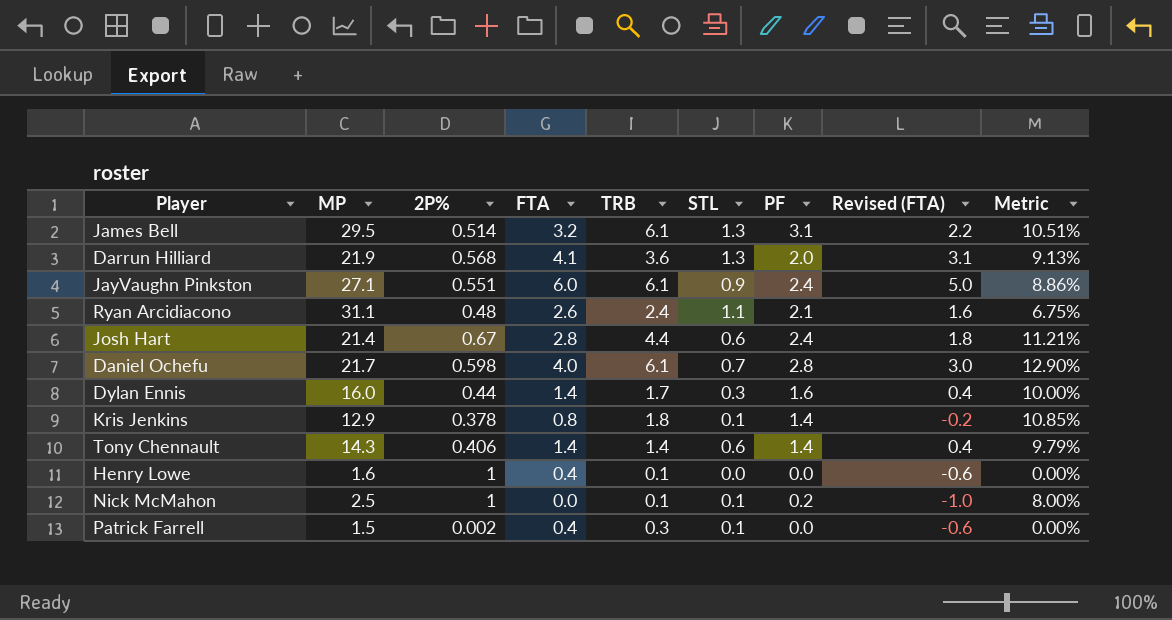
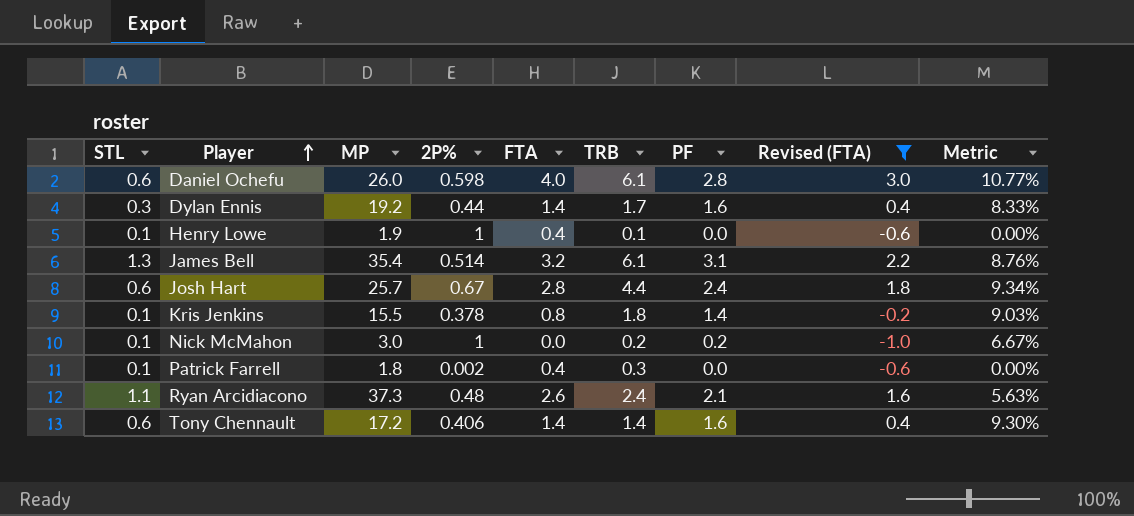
filter: none -> Revised (FTA) <= 3.0
row order: none -> Player ascending
column STL | position: 6 -> 1
Daniel Ochefu | STL: 0.7 -> 0.6
Daniel Ochefu | MP: 21.7 -> 26.0
Daniel Ochefu | Metric: 12.90% -> 10.77%
Dylan Ennis | MP: 16.0 -> 19.2
Dylan Ennis | Metric: 10.00% -> 8.33%
Henry Lowe | STL: 0.0 -> 0.1
Henry Lowe | MP: 1.6 -> 1.9
James Bell | MP: 29.5 -> 35.4
James Bell | Metric: 10.51% -> 8.76%
Josh Hart | MP: 21.4 -> 25.7
Josh Hart | Metric: 11.21% -> 9.34%
Kris Jenkins | MP: 12.9 -> 15.5
Kris Jenkins | Metric: 10.85% -> 9.03%
Nick McMahon | MP: 2.5 -> 3.0
Nick McMahon | TRB: 0.1 -> 0.2
Nick McMahon | Metric: 8.00% -> 6.67%
Patrick Farrell | MP: 1.5 -> 1.8
Ryan Arcidiacono | MP: 31.1 -> 37.3
Ryan Arcidiacono | Metric: 6.75% -> 5.63%
Tony Chennault | MP: 14.3 -> 17.2
Tony Chennault | PF: 1.4 -> 1.6
Tony Chennault | Metric: 9.79% -> 9.30%

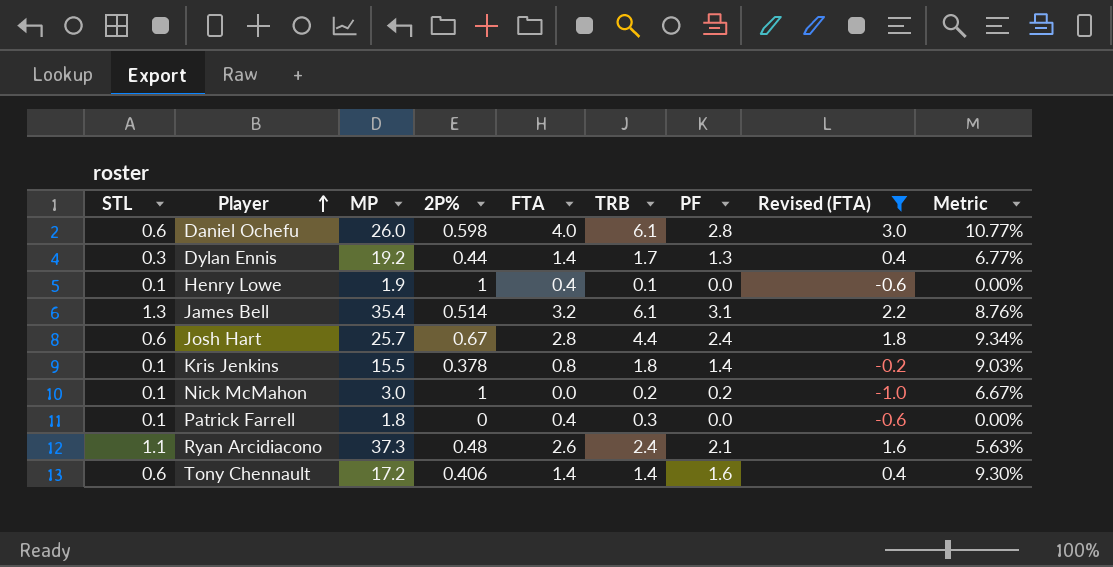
Dylan Ennis | PF: 1.6 -> 1.3
Dylan Ennis | Metric: 8.33% -> 6.77%
Patrick Farrell | 2P%: 0.002 -> 0

